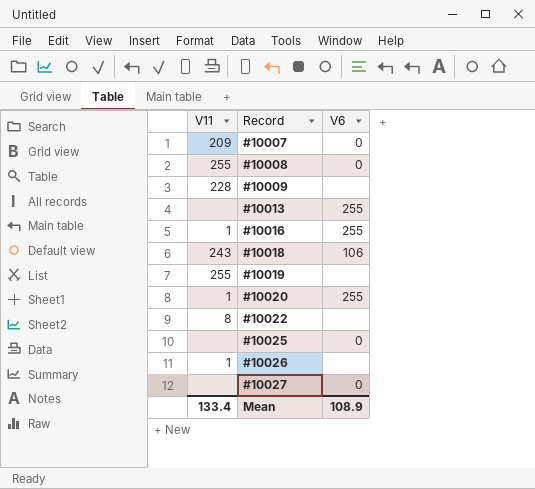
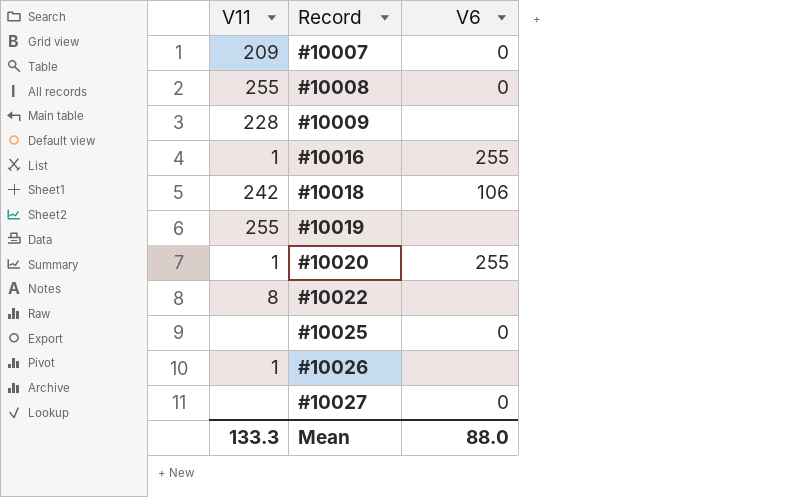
row #10013: none | 255 -> none
#10018 | V11: 243 -> 242
Mean | V11: 133.4 -> 133.3
Mean | V6: 108.9 -> 88.0

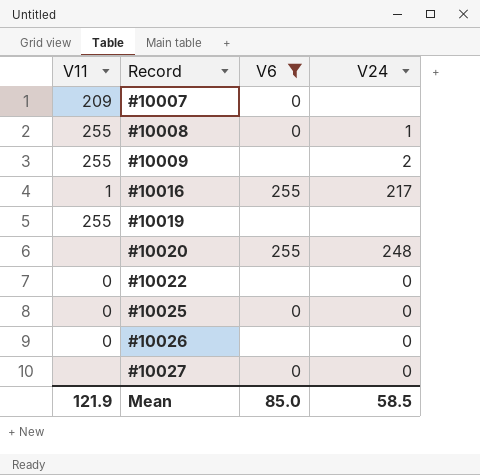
filter: none -> V6 != 106
column V24 | position: none -> 4
#10009 | V11: 228 -> 255
#10020 | V11: 1 -> none
#10022 | V11: 8 -> 0
#10025 | V11: none -> 0
#10026 | V11: 1 -> 0
Mean | V11: 133.3 -> 121.9
Mean | V6: 88.0 -> 85.0

